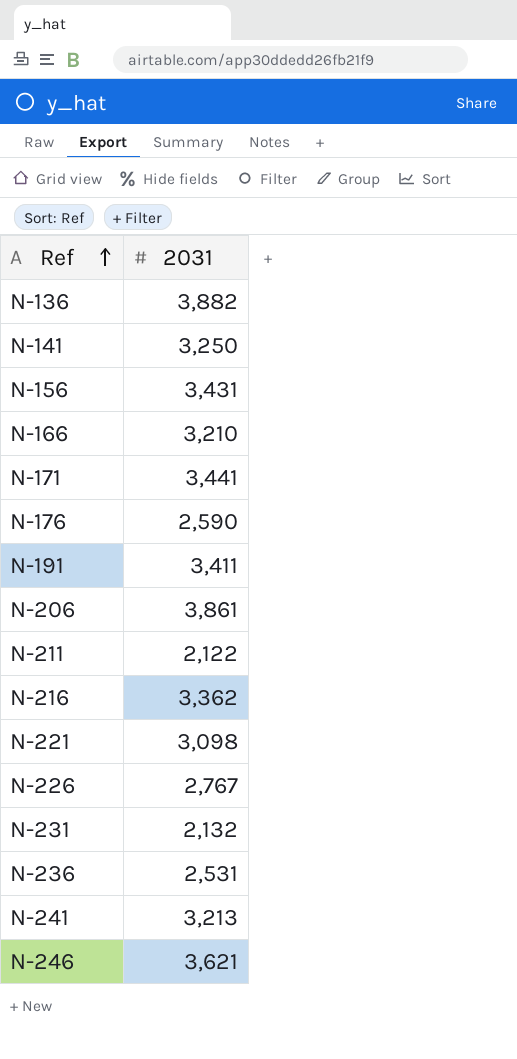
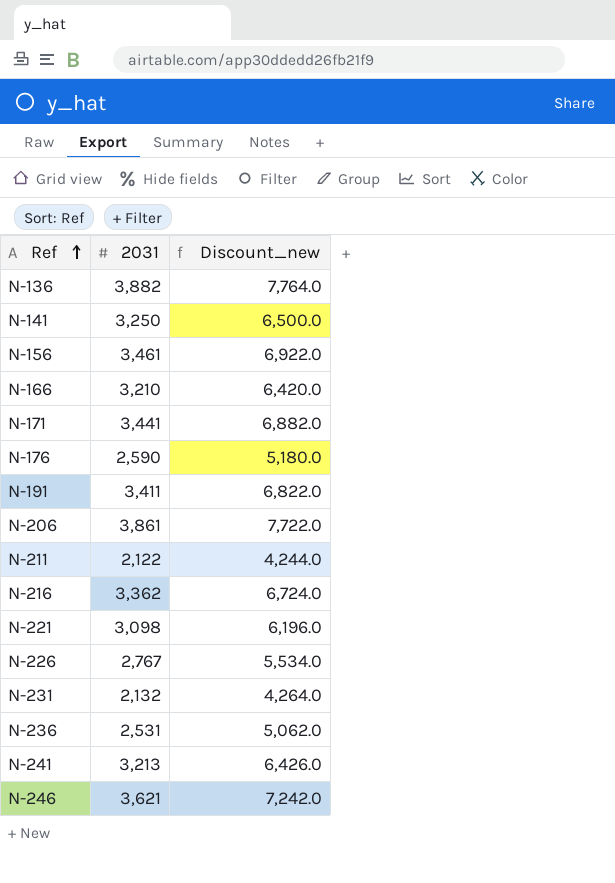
column Discount_new | formula: none -> [2031] * 2
N-156 | 2031: 3,431 -> 3,461

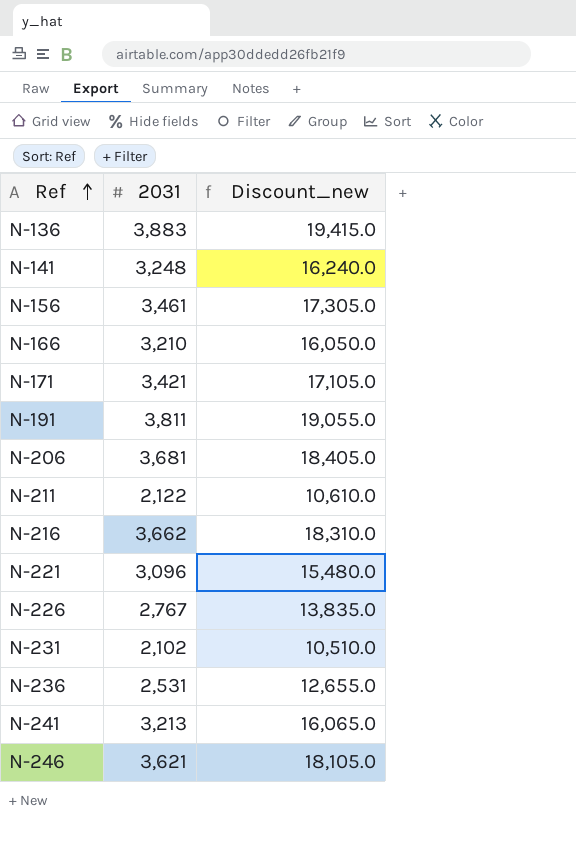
column Discount_new | formula: [2031] * 2 -> [2031] * 5
row N-176: 2,590 | 5,180.0 -> none
N-136 | 2031: 3,882 -> 3,883
N-141 | 2031: 3,250 -> 3,248
N-171 | 2031: 3,441 -> 3,421
N-191 | 2031: 3,411 -> 3,811
N-206 | 2031: 3,861 -> 3,681
N-216 | 2031: 3,362 -> 3,662
N-221 | 2031: 3,098 -> 3,096
N-231 | 2031: 2,132 -> 2,102

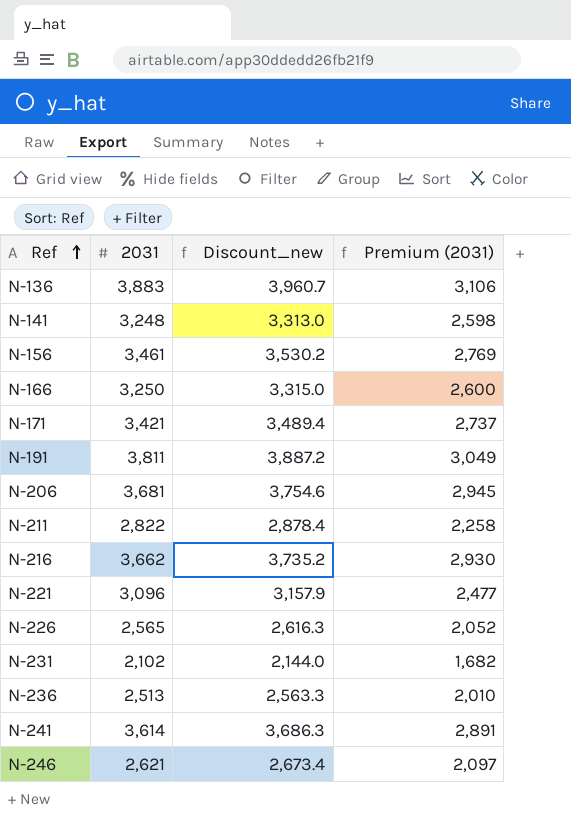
column Discount_new | formula: [2031] * 5 -> [2031] * 1.02
column Premium (2031) | formula: none -> [2031] * 0.8
N-166 | 2031: 3,210 -> 3,250
N-211 | 2031: 2,122 -> 2,822
N-226 | 2031: 2,767 -> 2,565
N-236 | 2031: 2,531 -> 2,513
N-241 | 2031: 3,213 -> 3,614
N-246 | 2031: 3,621 -> 2,621

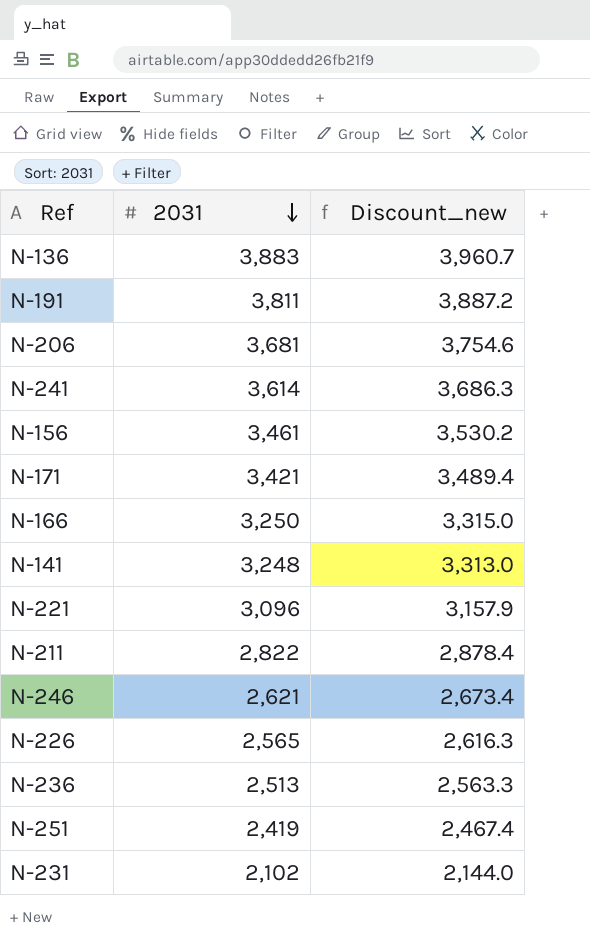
row order: Ref ascending -> 2031 descending
column Premium (2031) | formula: [2031] * 0.8 -> none
row N-216: 3,662 | 3,735.2 | 2,930 -> none
row N-251: none -> 2,419 | 2,467.4

